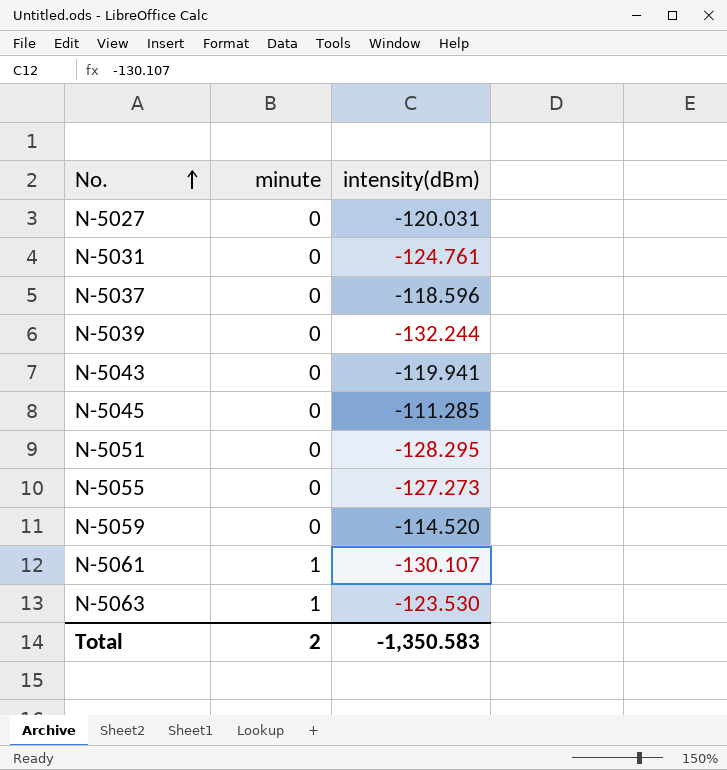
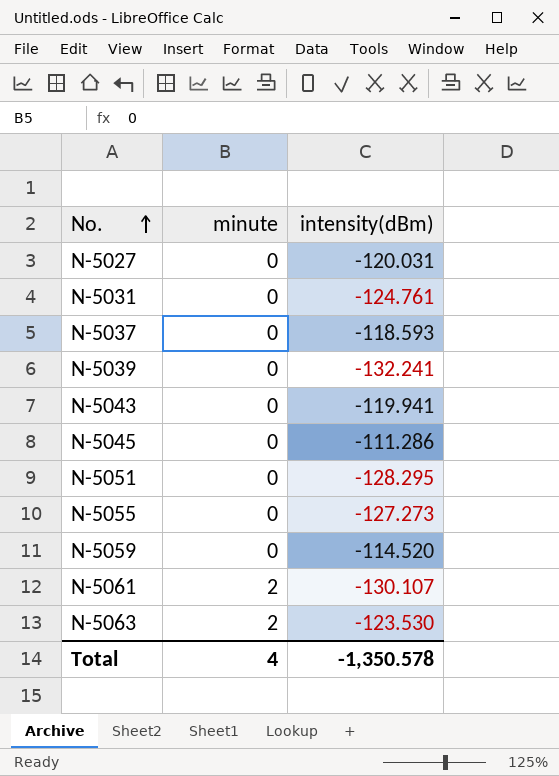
N-5037 | intensity(dBm): -118.596 -> -118.593
N-5039 | intensity(dBm): -132.244 -> -132.241
N-5045 | intensity(dBm): -111.285 -> -111.286
N-5061 | minute: 1 -> 2
N-5063 | minute: 1 -> 2
Total | minute: 2 -> 4
Total | intensity(dBm): -1,350.583 -> -1,350.578

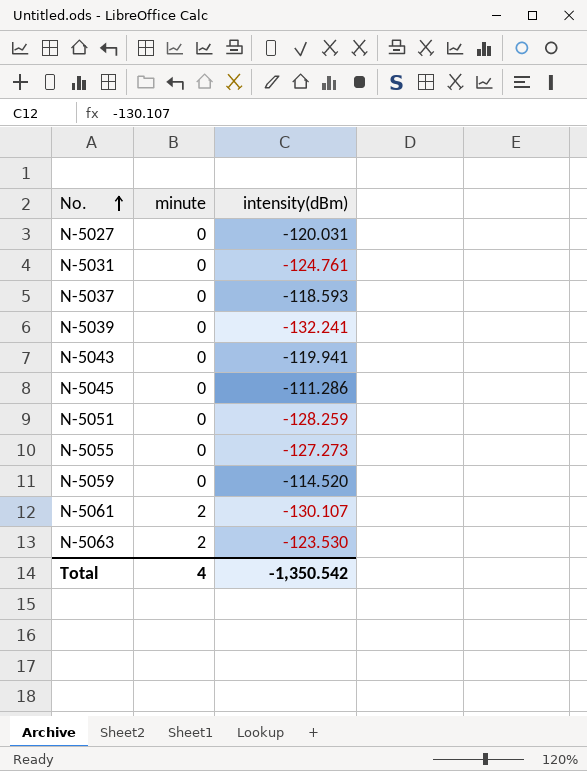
N-5051 | intensity(dBm): -128.295 -> -128.259
Total | intensity(dBm): -1,350.578 -> -1,350.542

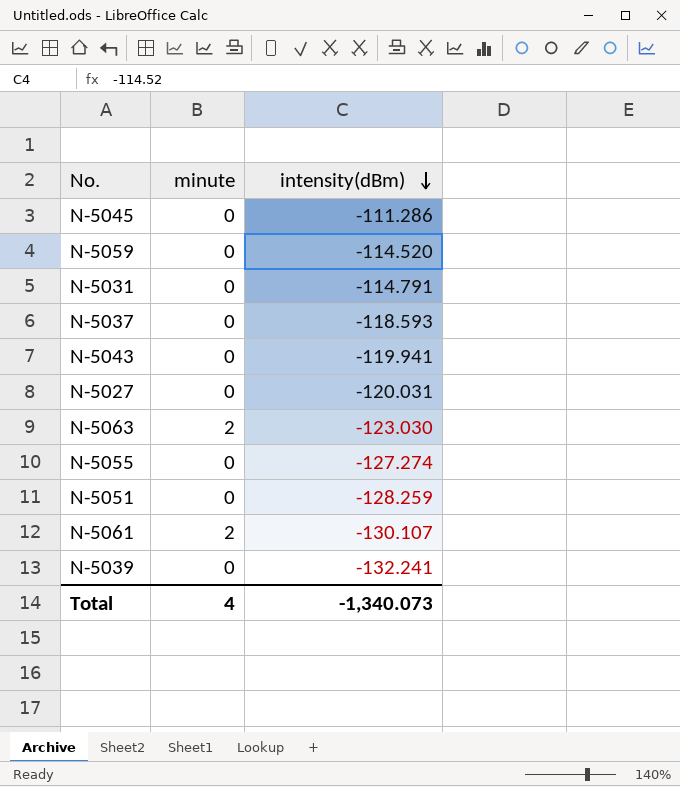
row order: No. ascending -> intensity(dBm) descending
N-5031 | intensity(dBm): -124.761 -> -114.791
N-5063 | intensity(dBm): -123.530 -> -123.030
N-5055 | intensity(dBm): -127.273 -> -127.274
Total | intensity(dBm): -1,350.542 -> -1,340.073

